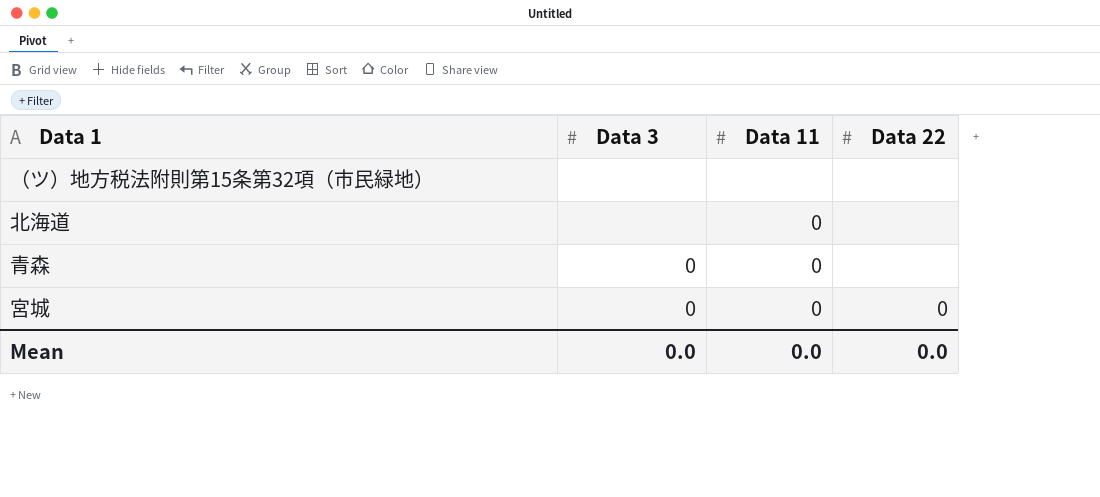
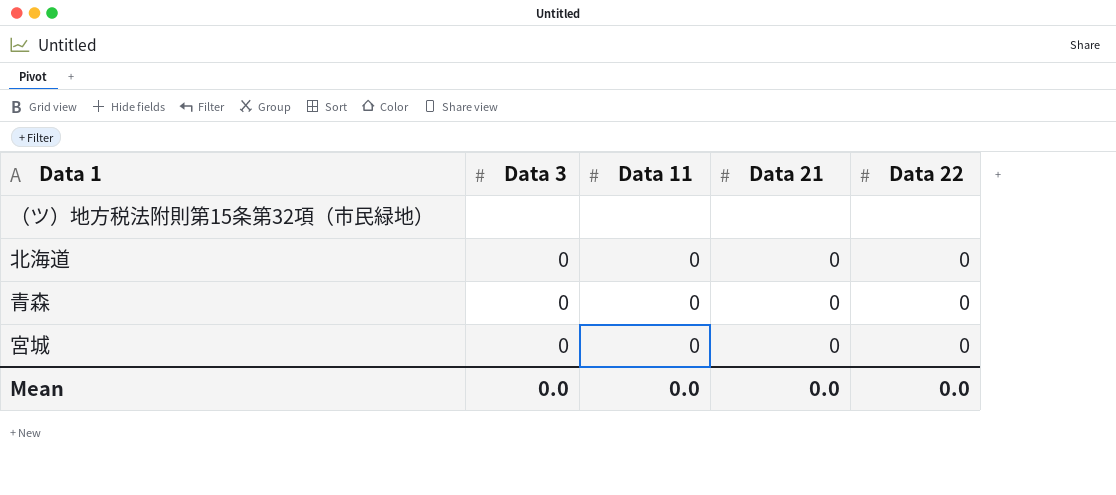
column Data 21 | position: none -> 4
北海道 | Data 3: none -> 0
北海道 | Data 22: none -> 0
青森 | Data 22: none -> 0

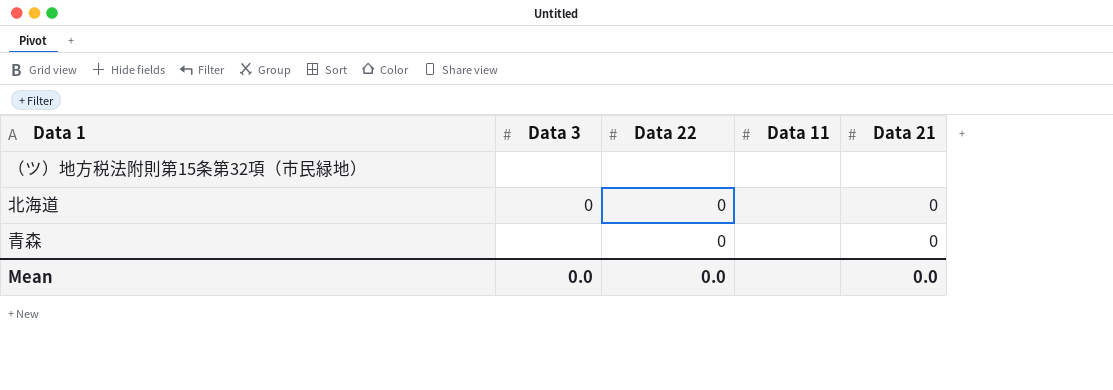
column Data 22 | position: 5 -> 3
row 宮城: 0 | 0 | 0 | 0 -> none
北海道 | Data 11: 0 -> none
青森 | Data 3: 0 -> none
青森 | Data 11: 0 -> none
Mean | Data 11: 0.0 -> none

